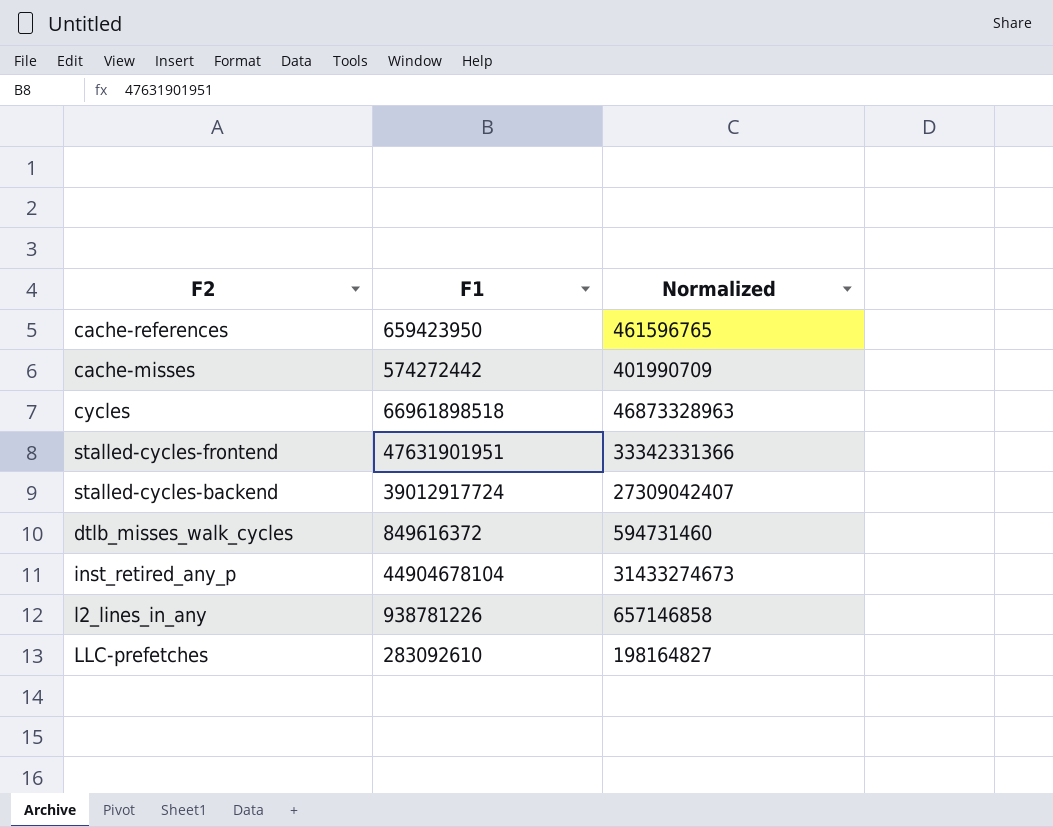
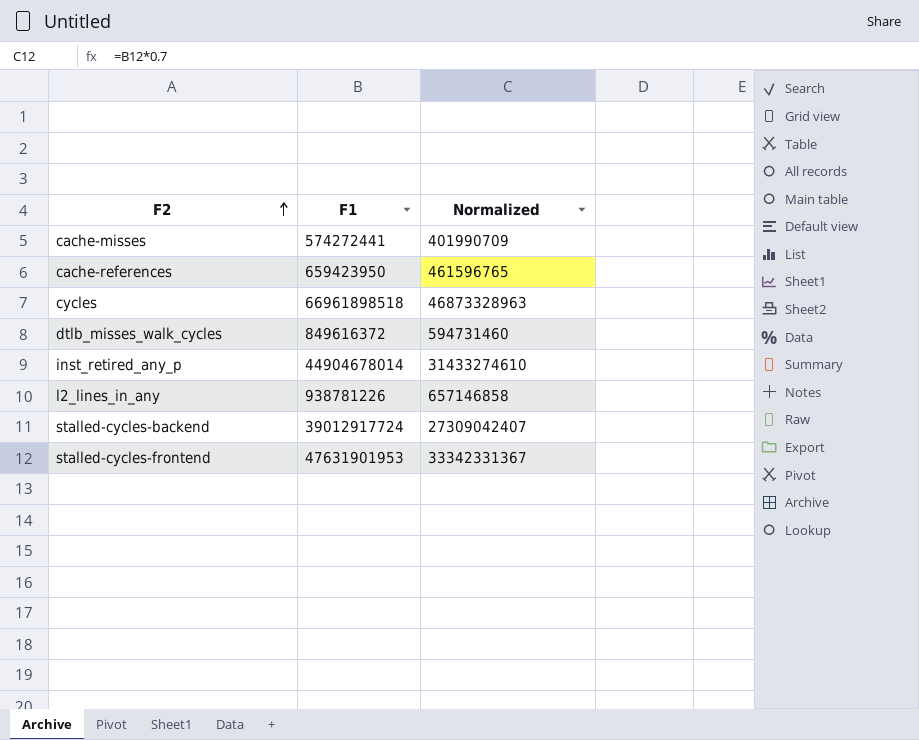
row order: none -> F2 ascending
row LLC-prefetches: 283092610 | 198164827 -> none
cache-misses | F1: 574272442 -> 574272441
inst_retired_any_p | F1: 44904678104 -> 44904678014
inst_retired_any_p | Normalized: 31433274673 -> 31433274610
stalled-cycles-frontend | F1: 47631901951 -> 47631901953
stalled-cycles-frontend | Normalized: 33342331366 -> 33342331367

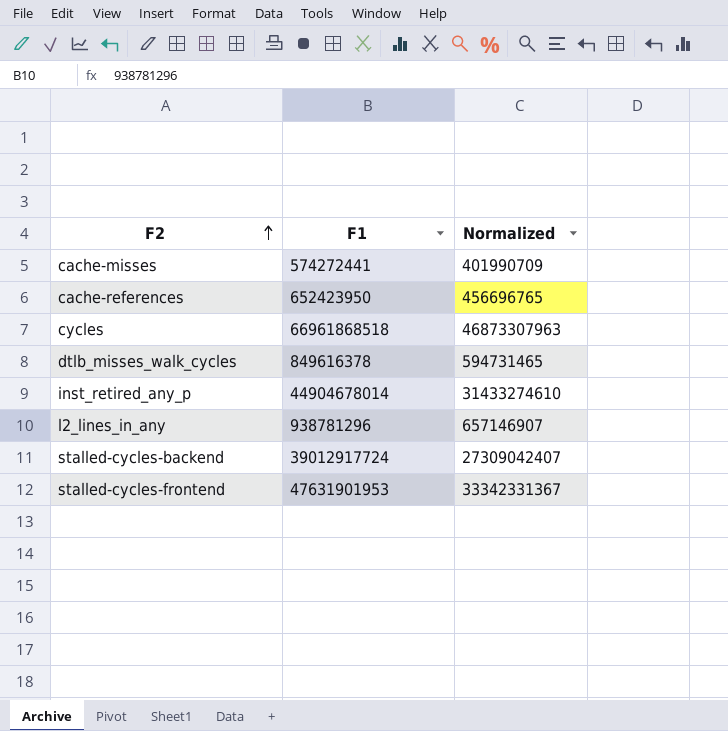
cache-references | F1: 659423950 -> 652423950
cache-references | Normalized: 461596765 -> 456696765
cycles | F1: 66961898518 -> 66961868518
cycles | Normalized: 46873328963 -> 46873307963
dtlb_misses_walk_cycles | F1: 849616372 -> 849616378
dtlb_misses_walk_cycles | Normalized: 594731460 -> 594731465
l2_lines_in_any | F1: 938781226 -> 938781296
l2_lines_in_any | Normalized: 657146858 -> 657146907

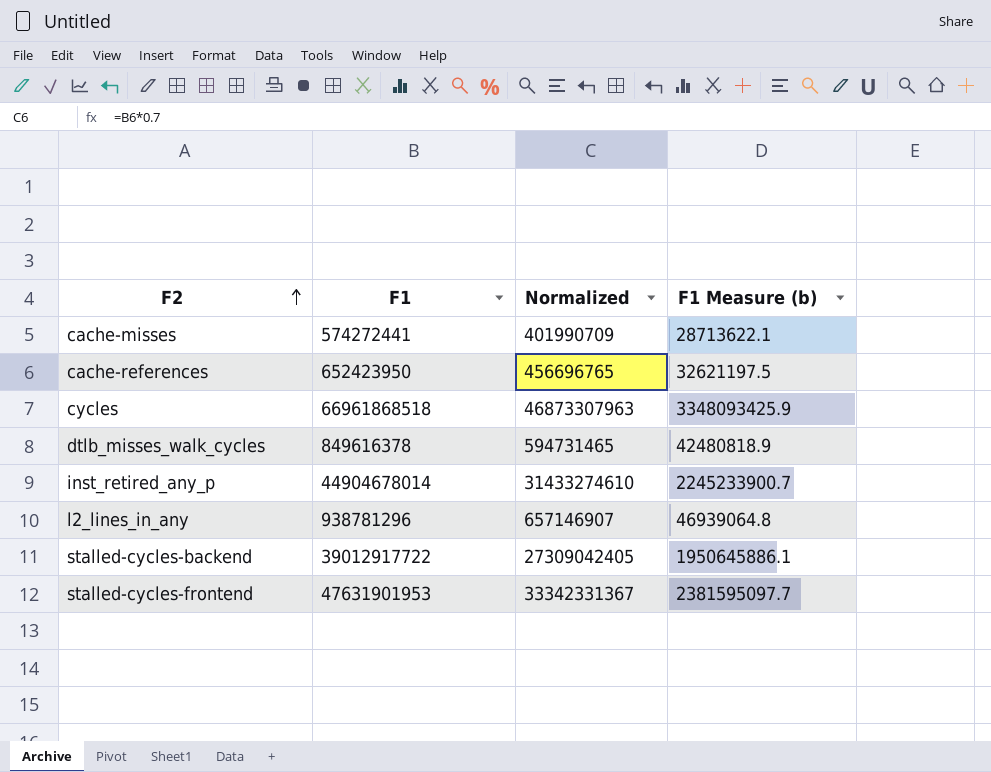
column F1 Measure (b) | formula: none -> [F1] * 0.05
stalled-cycles-backend | F1: 39012917724 -> 39012917722
stalled-cycles-backend | Normalized: 27309042407 -> 27309042405

